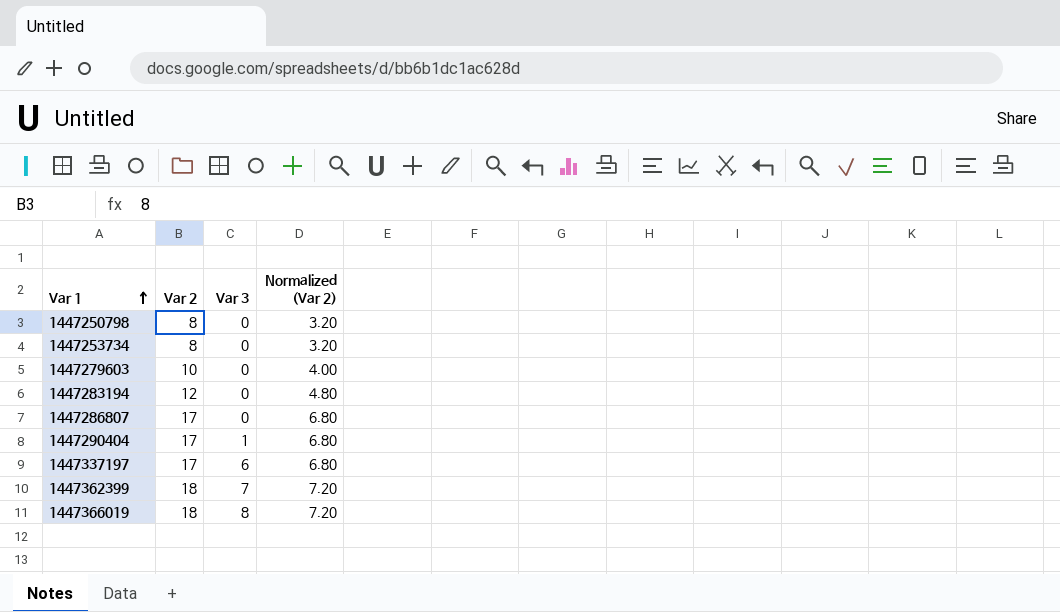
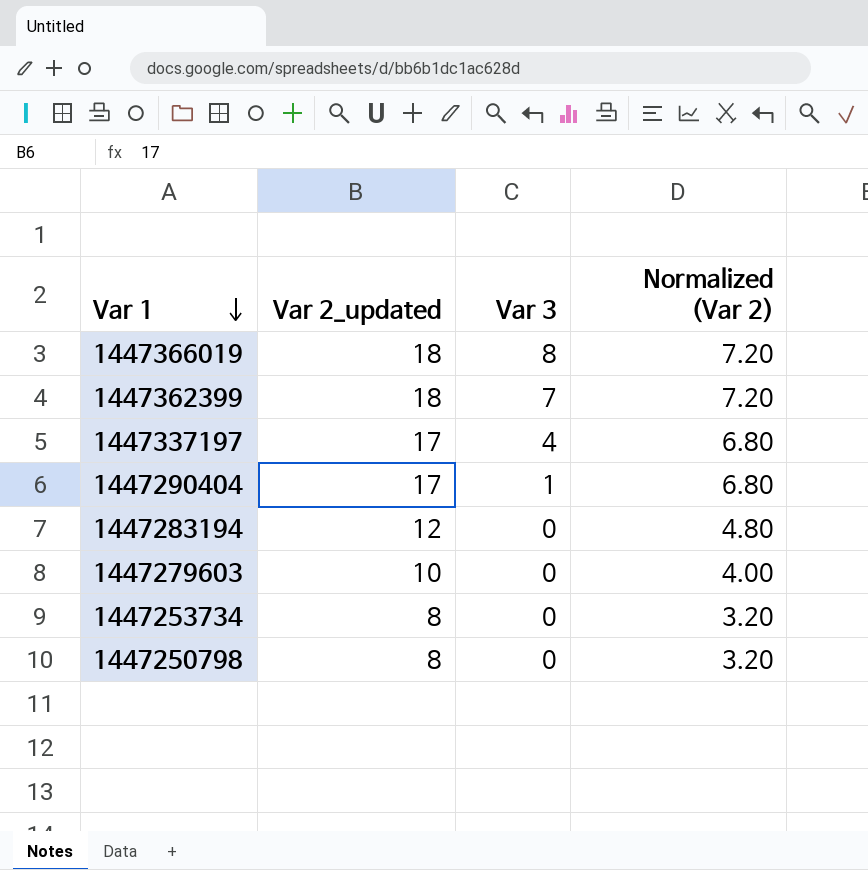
row order: Var 1 ascending -> Var 1 descending
column name: Var 2 -> Var 2_updated
row 1447286807: 17 | 0 | 6.80 -> none
1447337197 | Var 3: 6 -> 4

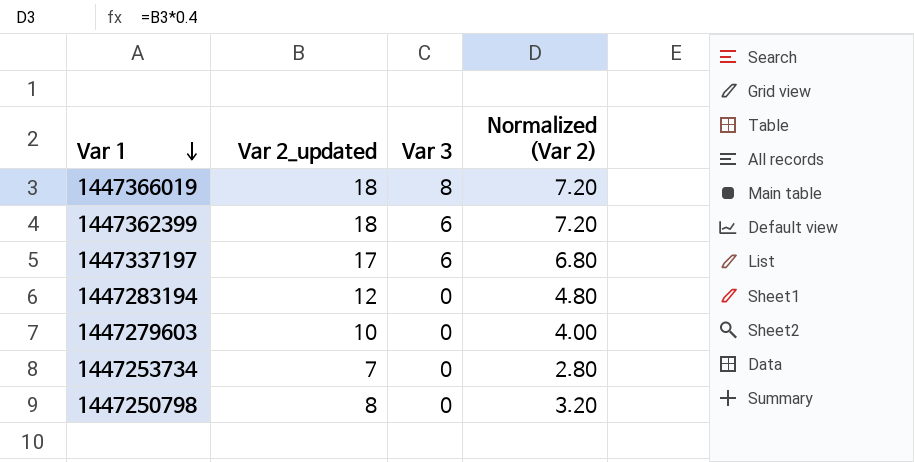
row 1447290404: 17 | 1 | 6.80 -> none
1447362399 | Var 3: 7 -> 6
1447337197 | Var 3: 4 -> 6
1447253734 | Var 2_updated: 8 -> 7
1447253734 | Normalized (Var 2): 3.20 -> 2.80

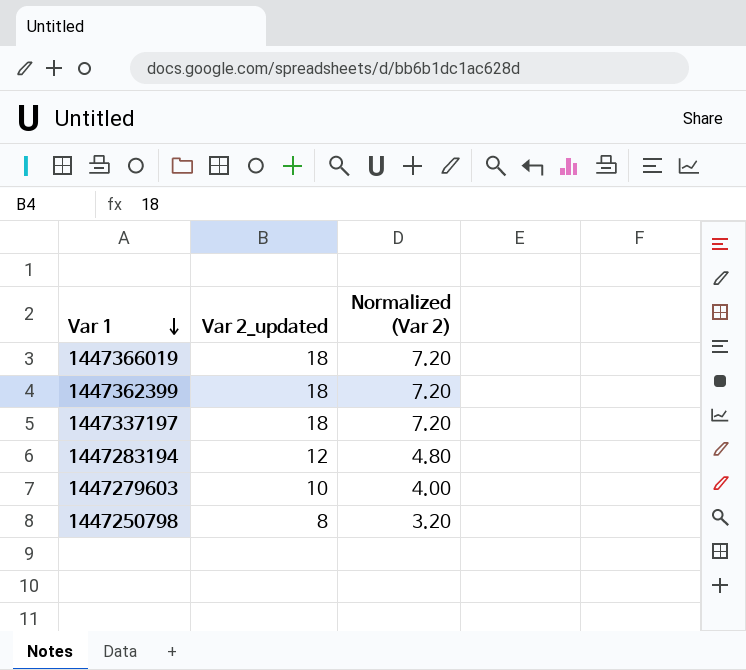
column Var 3 | position: 3 -> none
row 1447253734: 7 | 0 | 2.80 -> none
1447337197 | Var 2_updated: 17 -> 18
1447337197 | Normalized (Var 2): 6.80 -> 7.20

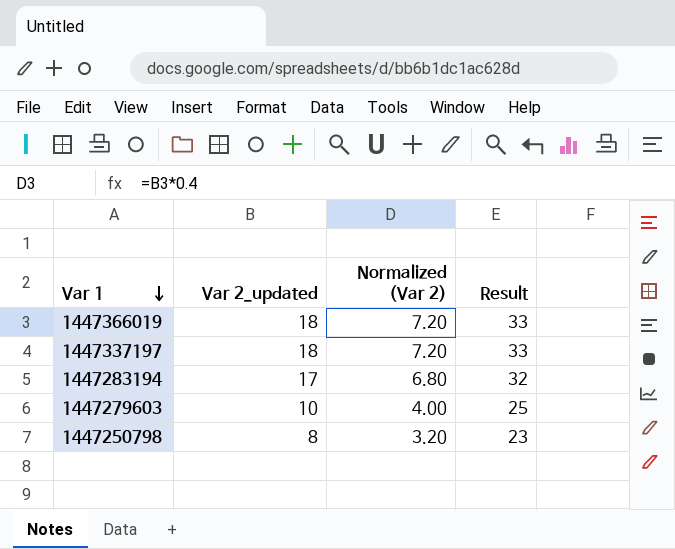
column Result | formula: none -> [Var 2_updated] + 15
row 1447362399: 18 | 7.20 -> none
1447283194 | Var 2_updated: 12 -> 17
1447283194 | Normalized (Var 2): 4.80 -> 6.80

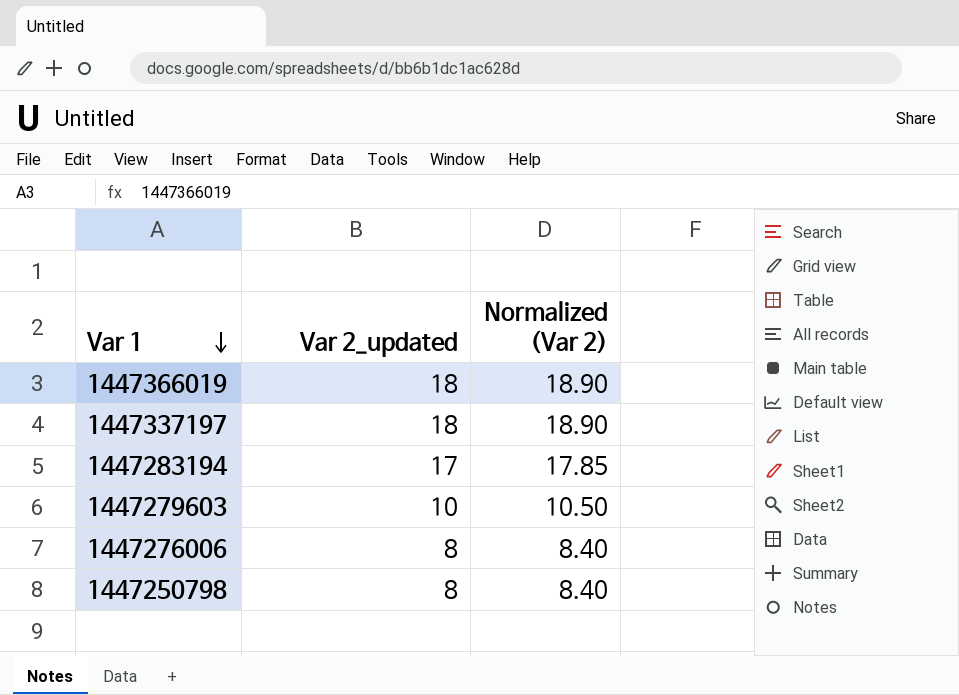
column Result | formula: [Var 2_updated] + 15 -> none
column Normalized (Var 2) | formula: [Var 2_updated] * 0.4 -> [Var 2_updated] * 1.05
row 1447276006: none -> 8 | 8.40

